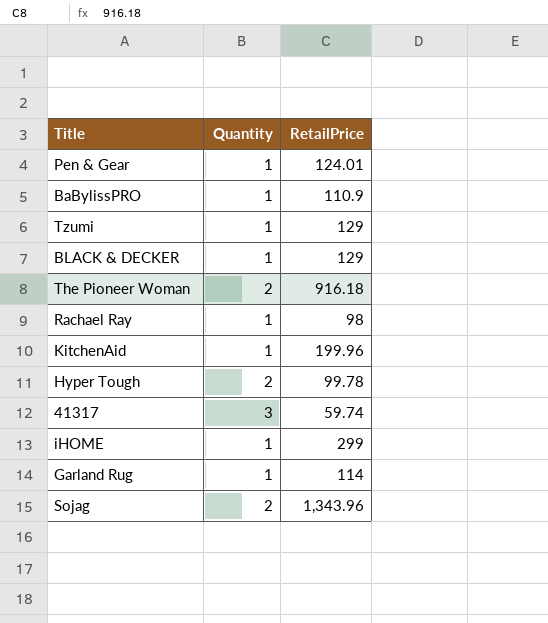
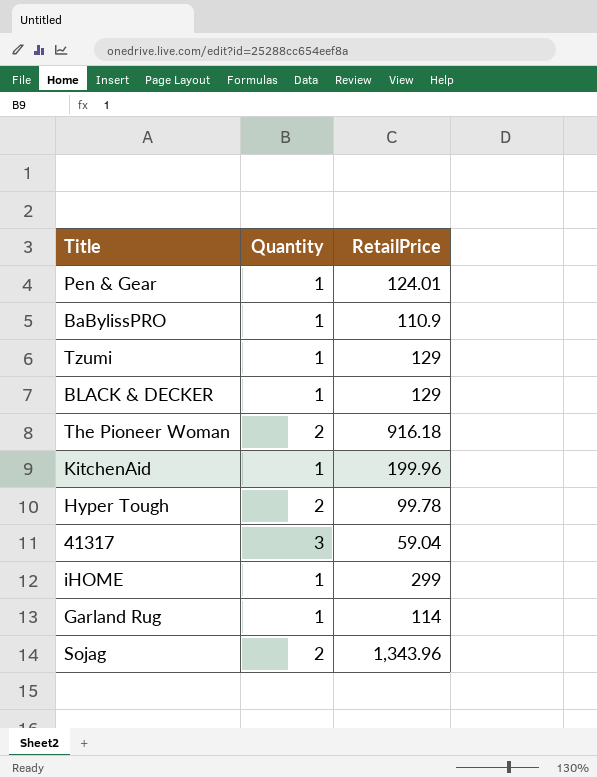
row Rachael Ray: 1 | 98 -> none
41317 | RetailPrice: 59.74 -> 59.04

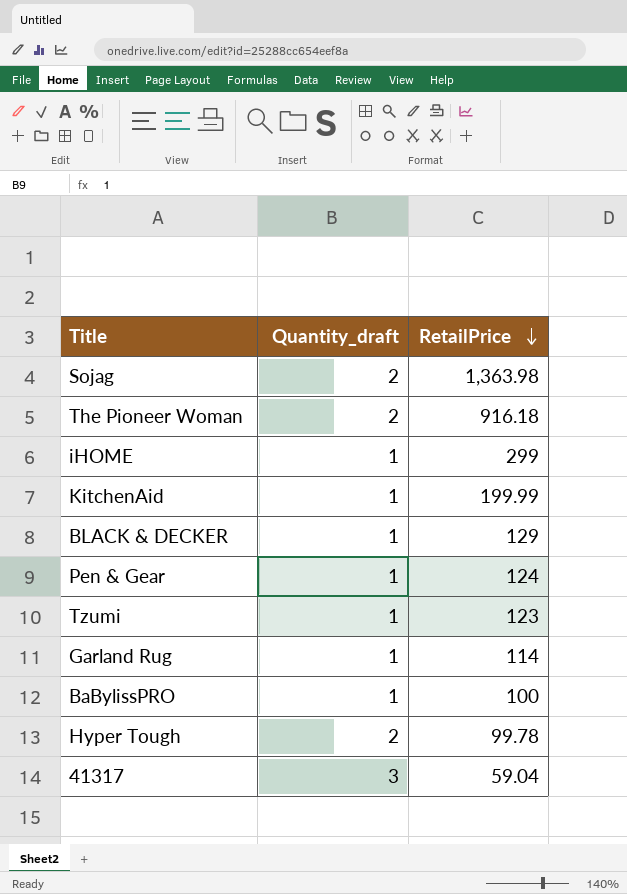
row order: none -> RetailPrice descending
column name: Quantity -> Quantity_draft
Sojag | RetailPrice: 1,343.96 -> 1,363.98
KitchenAid | RetailPrice: 199.96 -> 199.99
Pen & Gear | RetailPrice: 124.01 -> 124
Tzumi | RetailPrice: 129 -> 123
BaBylissPRO | RetailPrice: 110.9 -> 100

